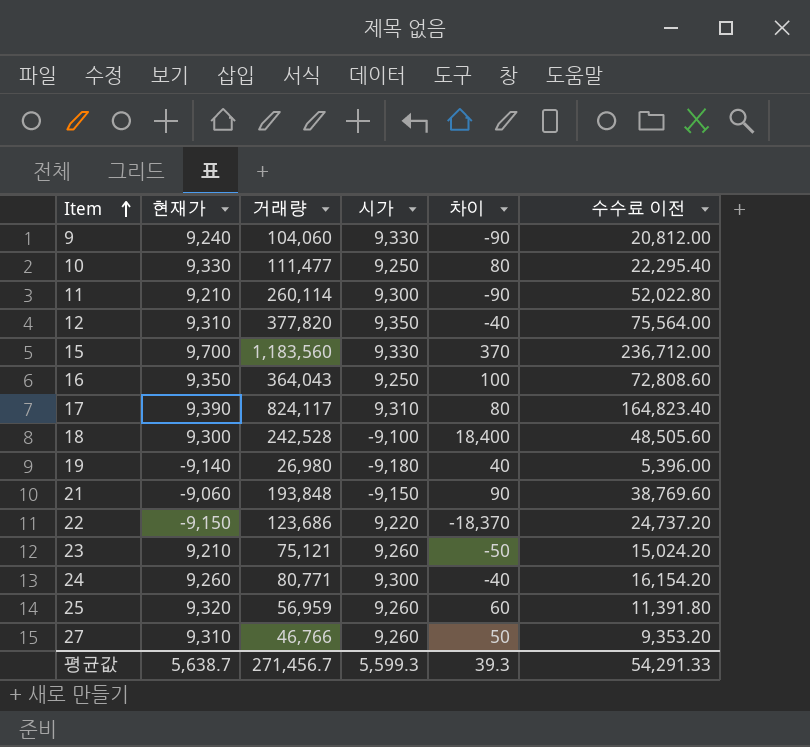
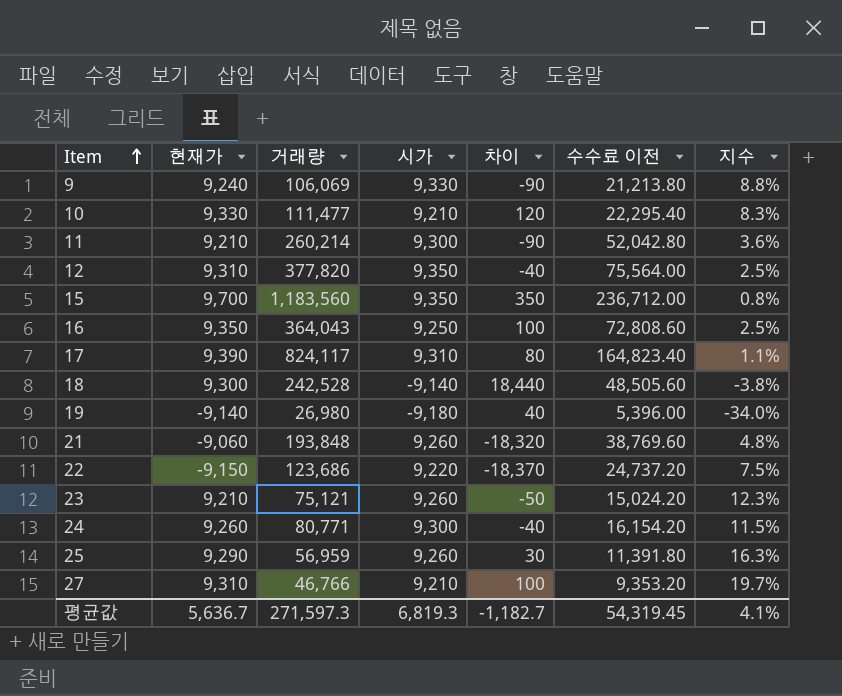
column 지수 | formula: none -> [시가] / [거래량]
9 | 거래량: 104,060 -> 106,069
9 | 수수료 이전: 20,812.00 -> 21,213.80
10 | 시가: 9,250 -> 9,210
10 | 차이: 80 -> 120
11 | 거래량: 260,114 -> 260,214
11 | 수수료 이전: 52,022.80 -> 52,042.80
15 | 시가: 9,330 -> 9,350
15 | 차이: 370 -> 350
18 | 시가: -9,100 -> -9,140
18 | 차이: 18,400 -> 18,440
21 | 시가: -9,150 -> 9,260
21 | 차이: 90 -> -18,320
25 | 현재가: 9,320 -> 9,290
25 | 차이: 60 -> 30
27 | 시가: 9,260 -> 9,210
27 | 차이: 50 -> 100
평균값 | 현재가: 5,638.7 -> 5,636.7
평균값 | 거래량: 271,456.7 -> 271,597.3
평균값 | 시가: 5,599.3 -> 6,819.3
평균값 | 차이: 39.3 -> -1,182.7
평균값 | 수수료 이전: 54,291.33 -> 54,319.45

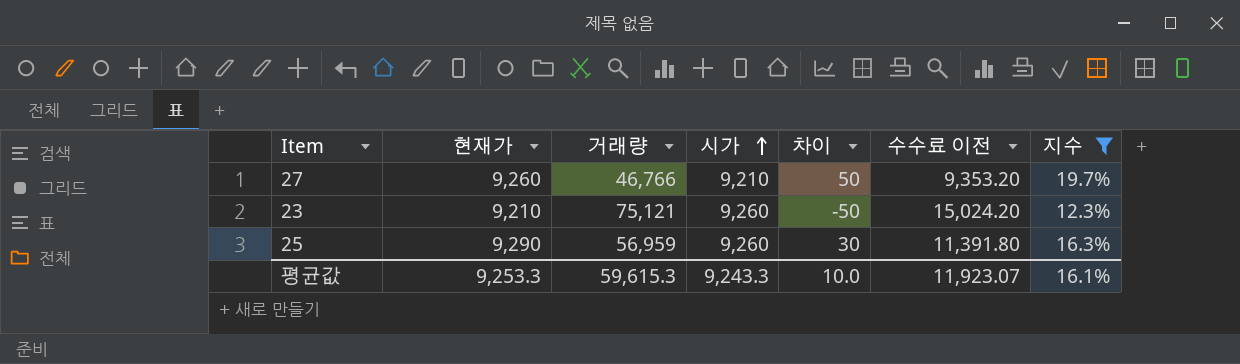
filter: none -> 지수 >= 12.3%
row order: Item ascending -> 시가 ascending
27 | 현재가: 9,310 -> 9,260
27 | 차이: 100 -> 50
평균값 | 현재가: 5,636.7 -> 9,253.3
평균값 | 거래량: 271,597.3 -> 59,615.3
평균값 | 시가: 6,819.3 -> 9,243.3
평균값 | 차이: -1,182.7 -> 10.0
평균값 | 수수료 이전: 54,319.45 -> 11,923.07
평균값 | 지수: 4.1% -> 16.1%

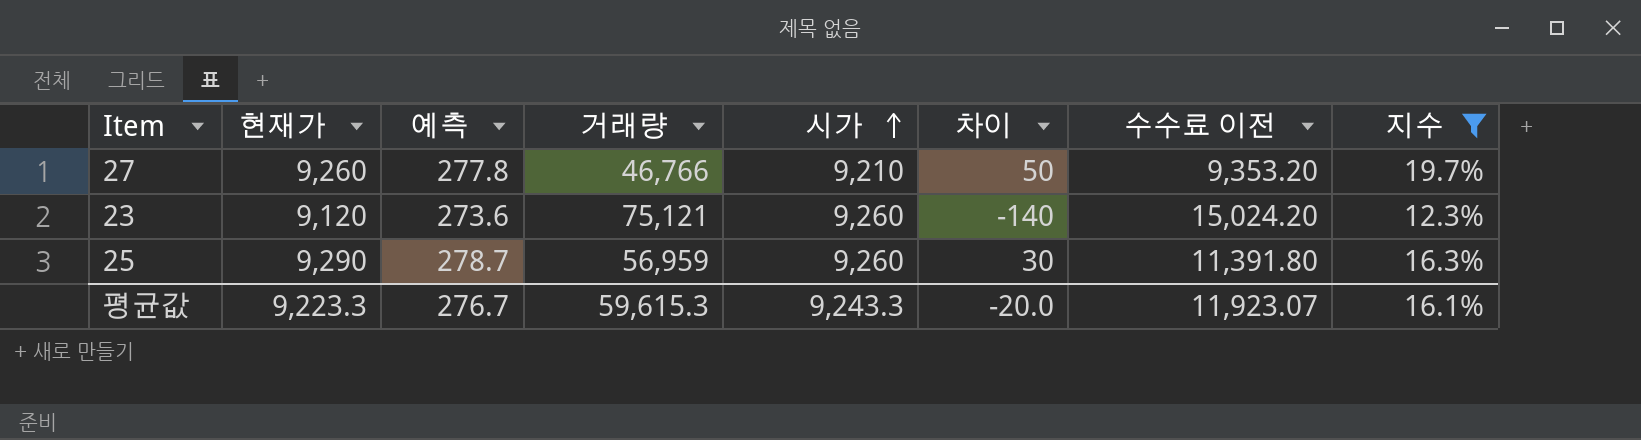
column 예측 | formula: none -> [현재가] * 0.03
23 | 현재가: 9,210 -> 9,120
23 | 차이: -50 -> -140
평균값 | 현재가: 9,253.3 -> 9,223.3
평균값 | 차이: 10.0 -> -20.0

